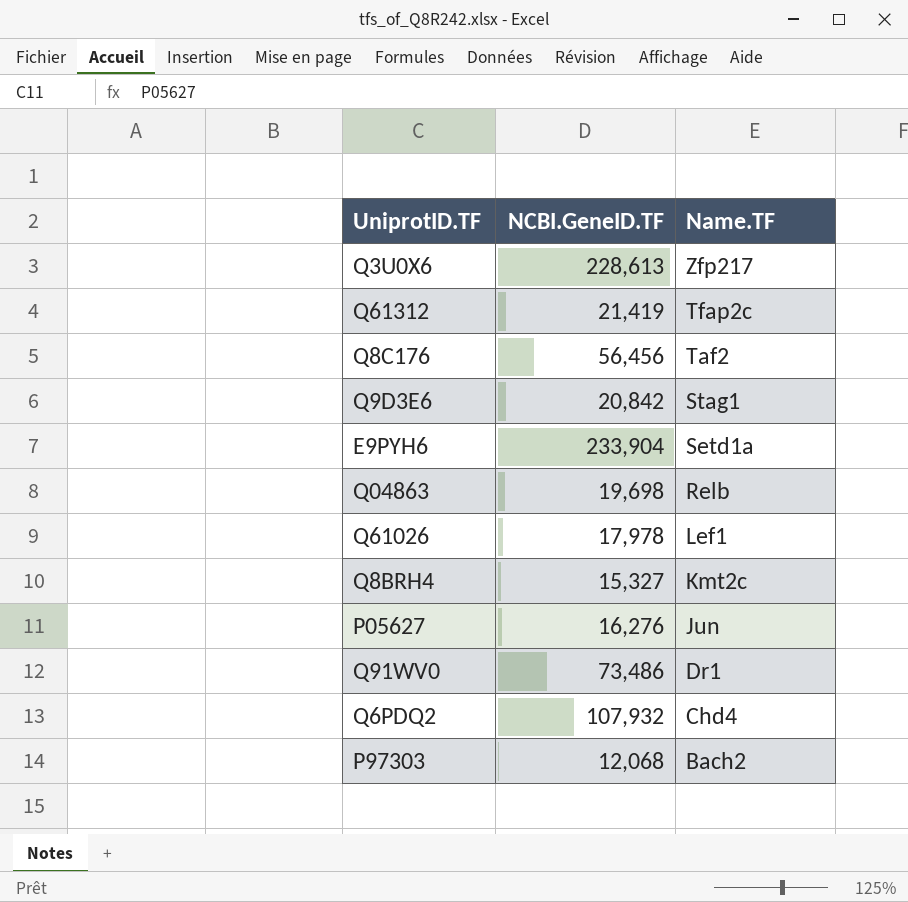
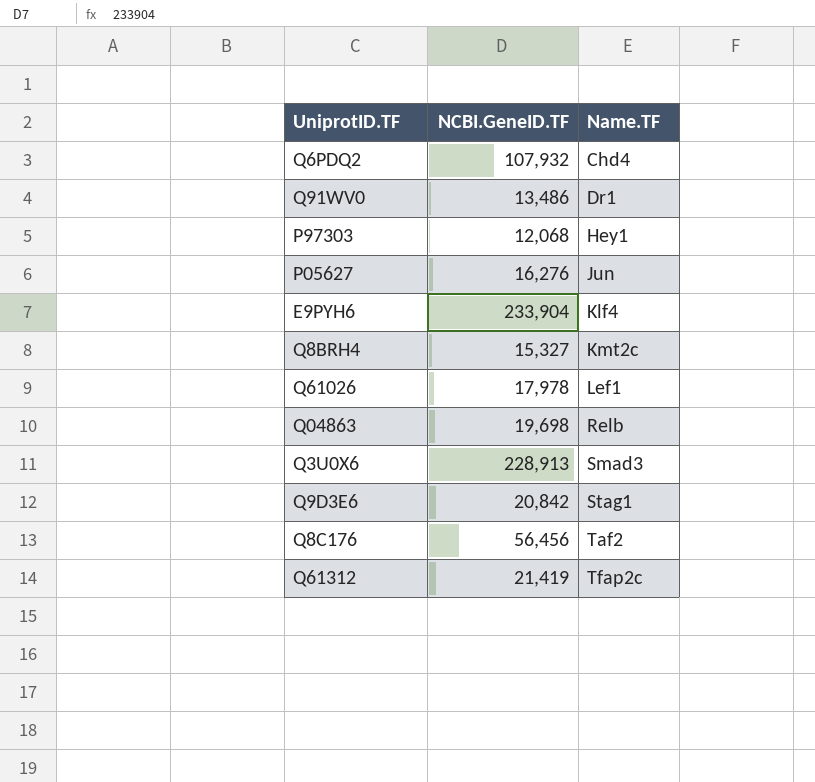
row order: Name.TF descending -> Name.TF ascending
Q91WV0 | NCBI.GeneID.TF: 73,486 -> 13,486
P97303 | Name.TF: Bach2 -> Hey1
E9PYH6 | Name.TF: Setd1a -> Klf4
Q3U0X6 | NCBI.GeneID.TF: 228,613 -> 228,913
Q3U0X6 | Name.TF: Zfp217 -> Smad3

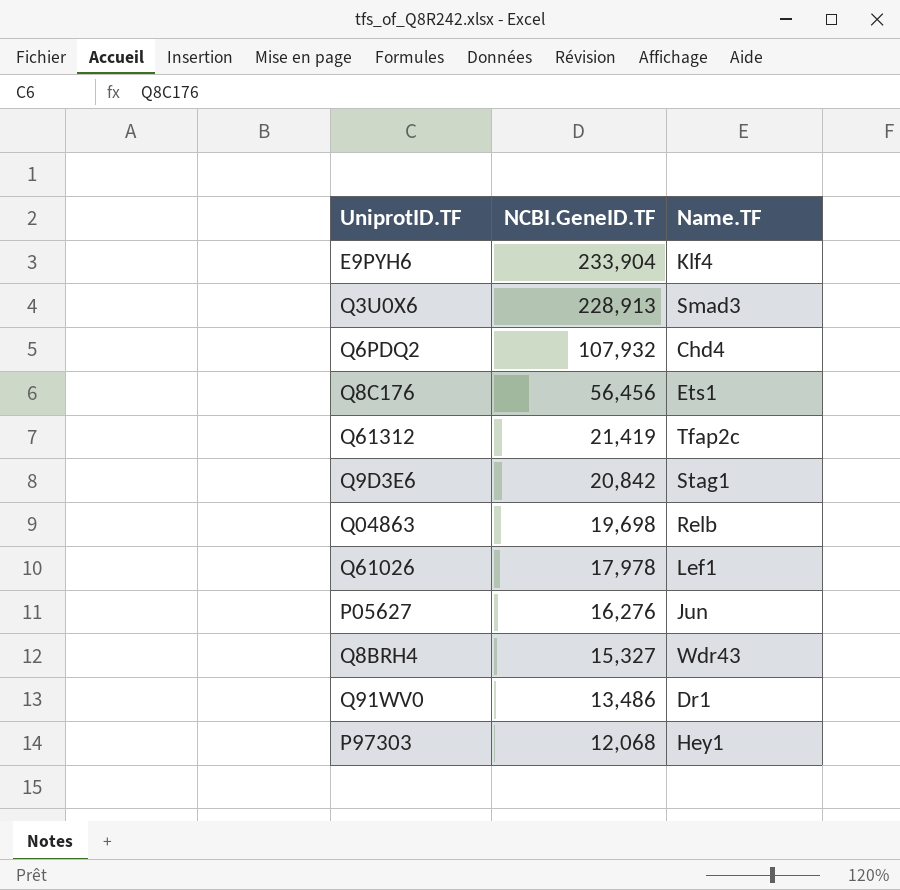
row order: Name.TF ascending -> NCBI.GeneID.TF descending
Q8C176 | Name.TF: Taf2 -> Ets1
Q8BRH4 | Name.TF: Kmt2c -> Wdr43

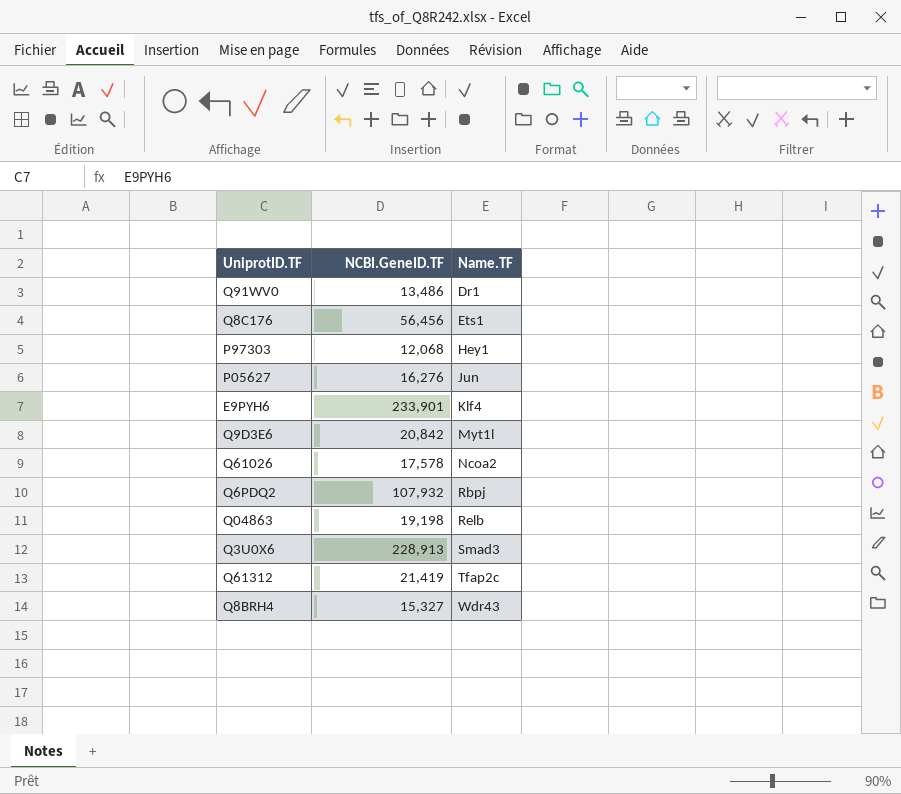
row order: NCBI.GeneID.TF descending -> Name.TF ascending
E9PYH6 | NCBI.GeneID.TF: 233,904 -> 233,901
Q9D3E6 | Name.TF: Stag1 -> Myt1l
Q61026 | NCBI.GeneID.TF: 17,978 -> 17,578
Q61026 | Name.TF: Lef1 -> Ncoa2
Q6PDQ2 | Name.TF: Chd4 -> Rbpj
Q04863 | NCBI.GeneID.TF: 19,698 -> 19,198

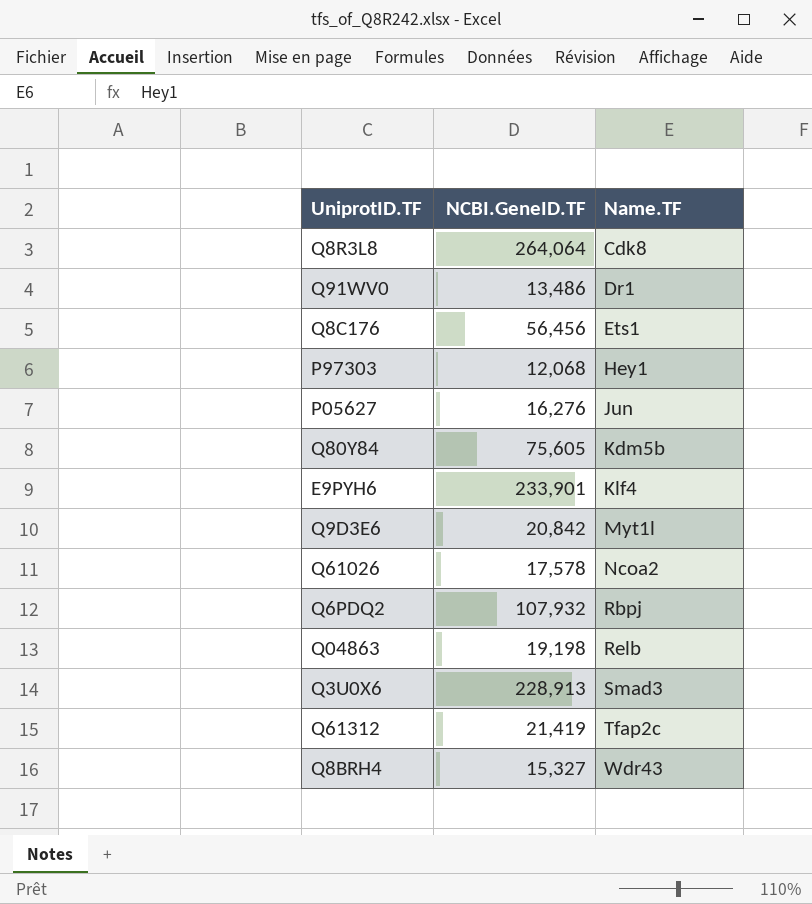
row Q8R3L8: none -> 264,064 | Cdk8
row Q80Y84: none -> 75,605 | Kdm5b

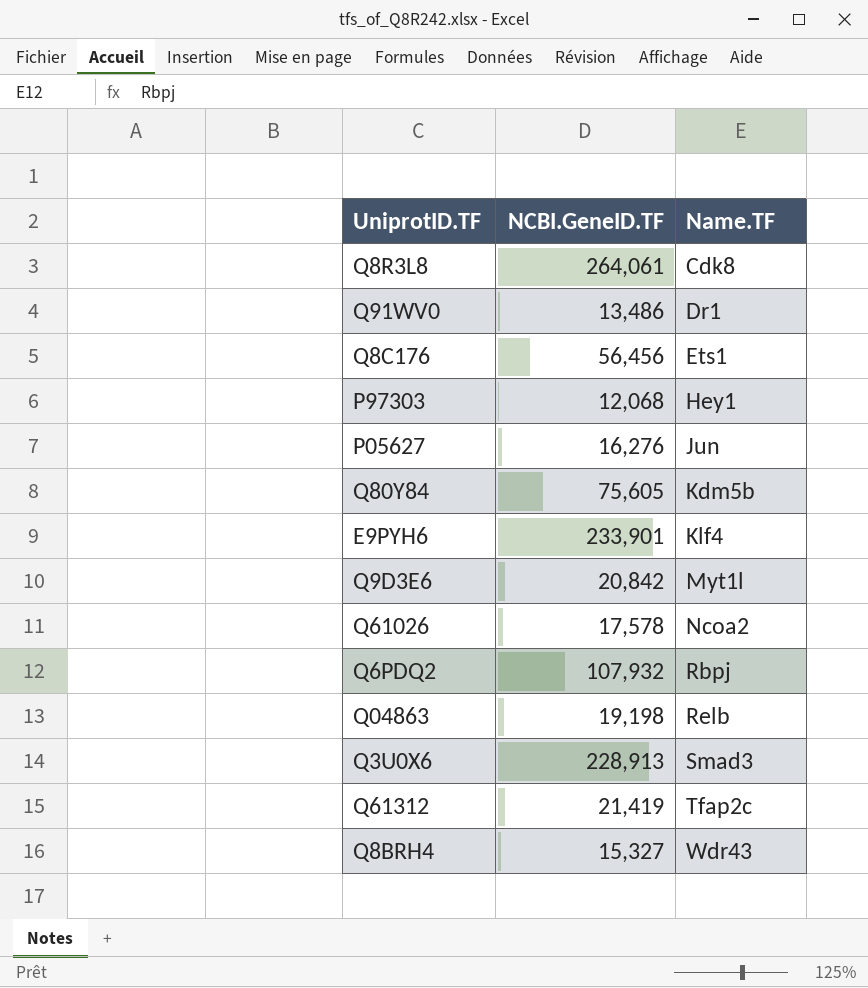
Q8R3L8 | NCBI.GeneID.TF: 264,064 -> 264,061

